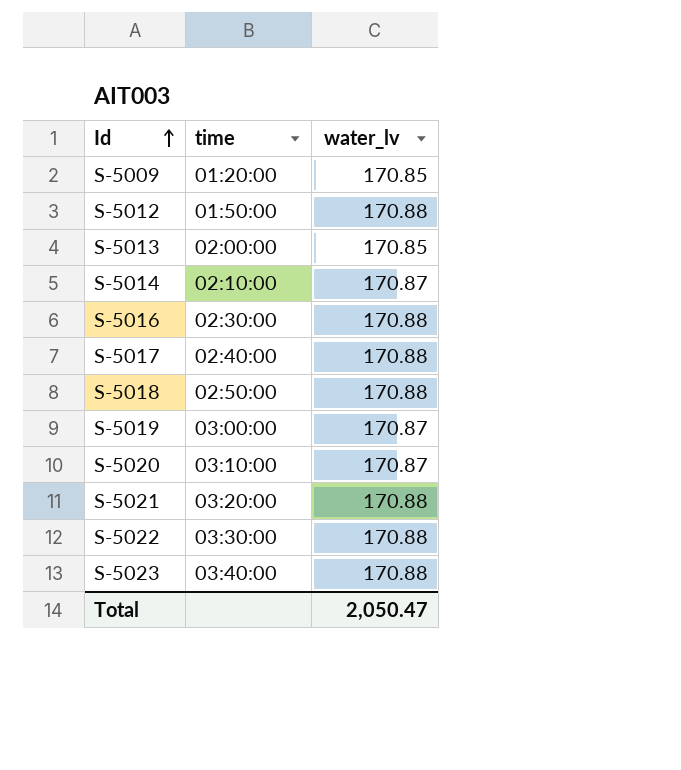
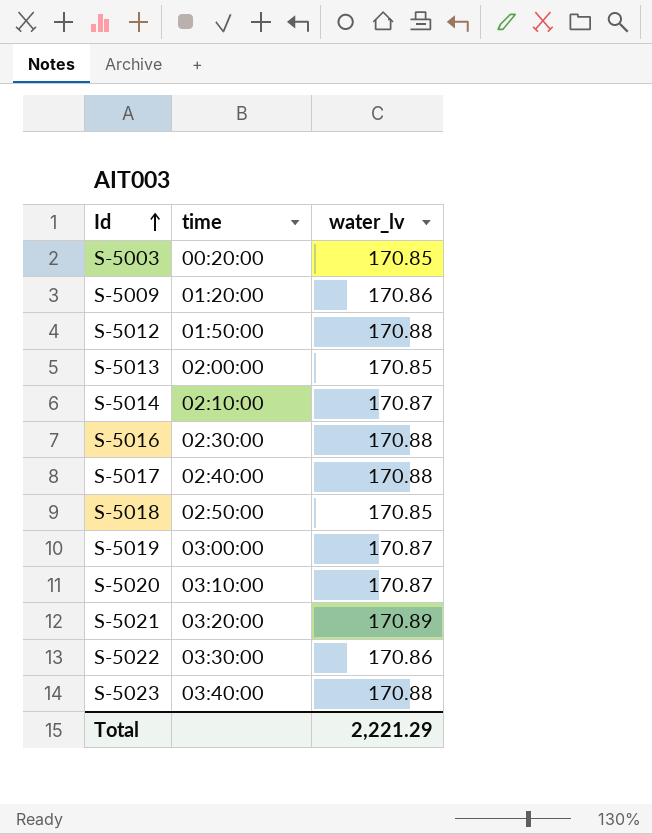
row S-5003: none -> 00:20:00 | 170.85
S-5009 | water_lv: 170.85 -> 170.86
S-5018 | water_lv: 170.88 -> 170.85
S-5021 | water_lv: 170.88 -> 170.89
S-5022 | water_lv: 170.88 -> 170.86
Total | water_lv: 2,050.47 -> 2,221.29

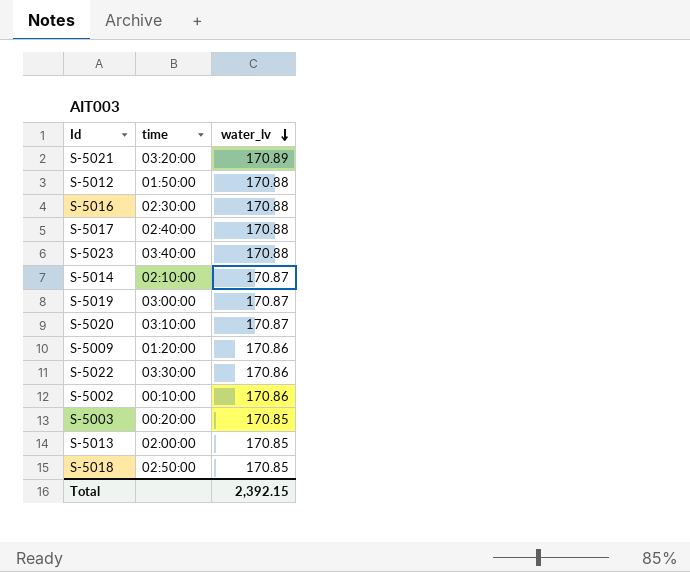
row order: Id ascending -> water_lv descending
row S-5002: none -> 00:10:00 | 170.86
Total | water_lv: 2,221.29 -> 2,392.15

